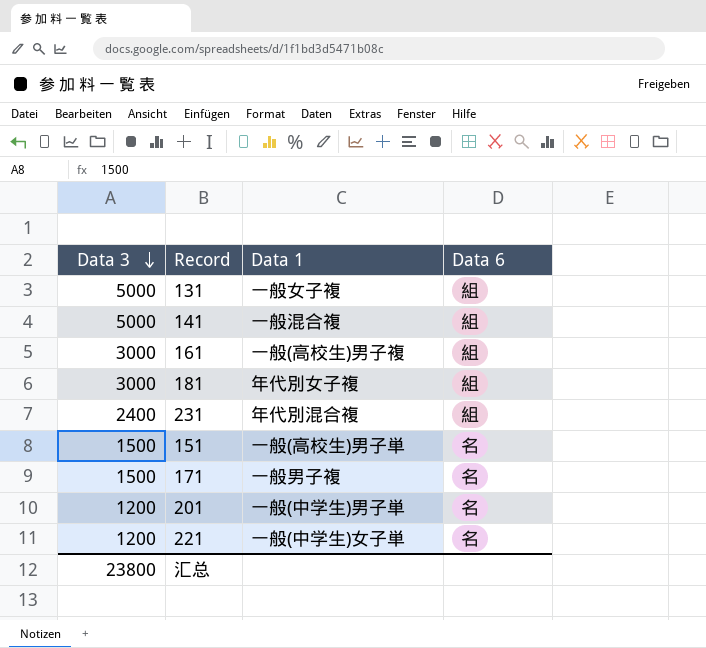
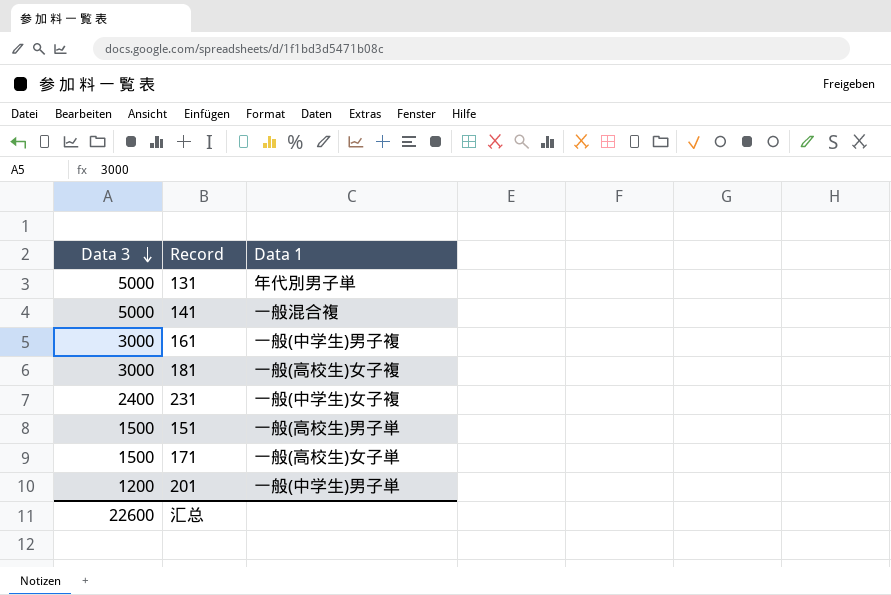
column Data 6 | position: 4 -> none
row 221: 1200 | 一般(中学生)女子単 | 名 -> none
131 | Data 1: 一般女子複 -> 年代別男子単
161 | Data 1: 一般(高校生)男子複 -> 一般(中学生)男子複
181 | Data 1: 年代別女子複 -> 一般(高校生)女子複
231 | Data 1: 年代別混合複 -> 一般(中学生)女子複
171 | Data 1: 一般男子複 -> 一般(高校生)女子単
汇总 | Data 3: 23800 -> 22600

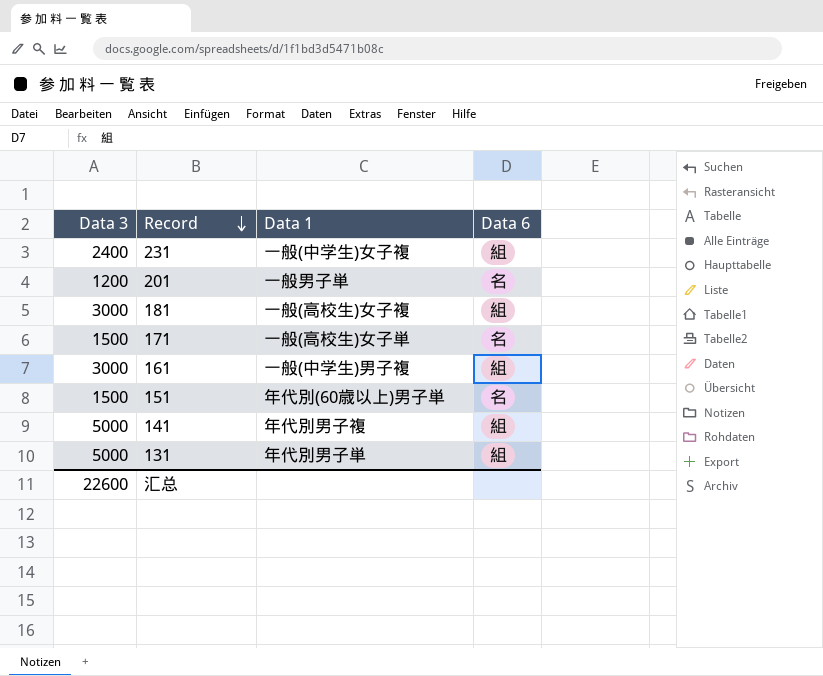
row order: Data 3 descending -> Record descending
column Data 6 | position: none -> 4
201 | Data 1: 一般(中学生)男子単 -> 一般男子単
151 | Data 1: 一般(高校生)男子単 -> 年代別(60歳以上)男子単
141 | Data 1: 一般混合複 -> 年代別男子複

